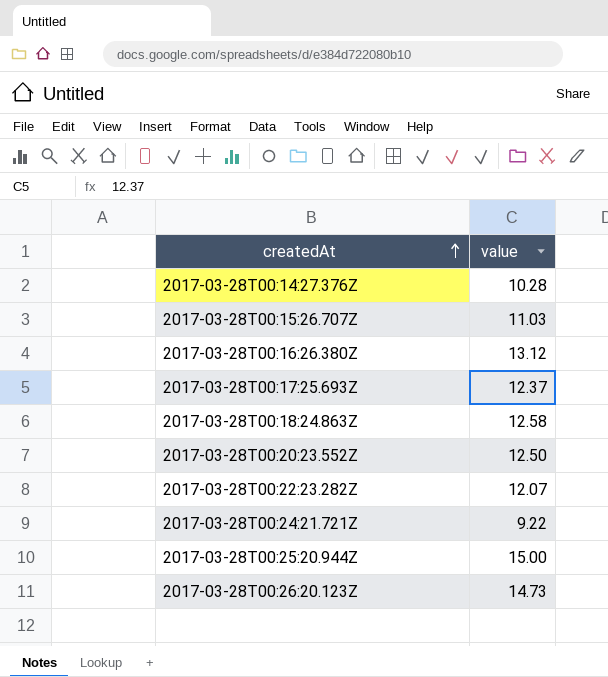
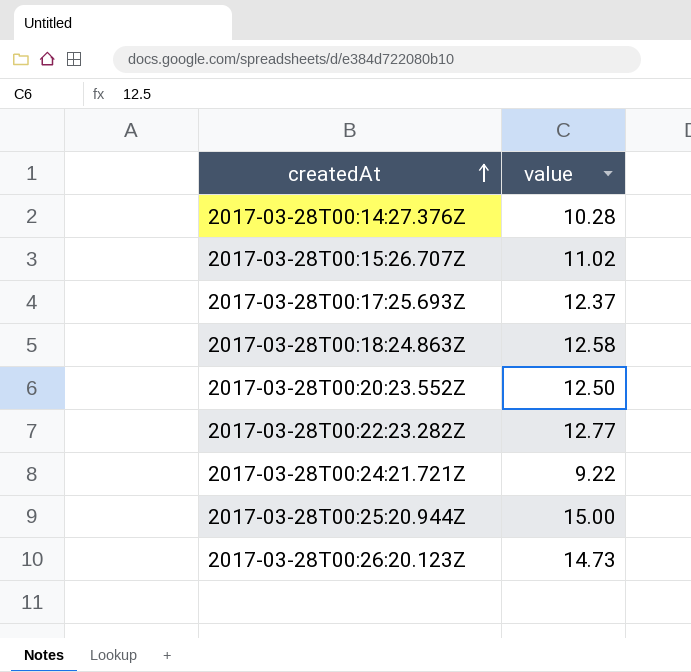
row 2017-03-28T00:16:26.380Z: 13.12 -> none
2017-03-28T00:15:26.707Z | value: 11.03 -> 11.02
2017-03-28T00:22:23.282Z | value: 12.07 -> 12.77

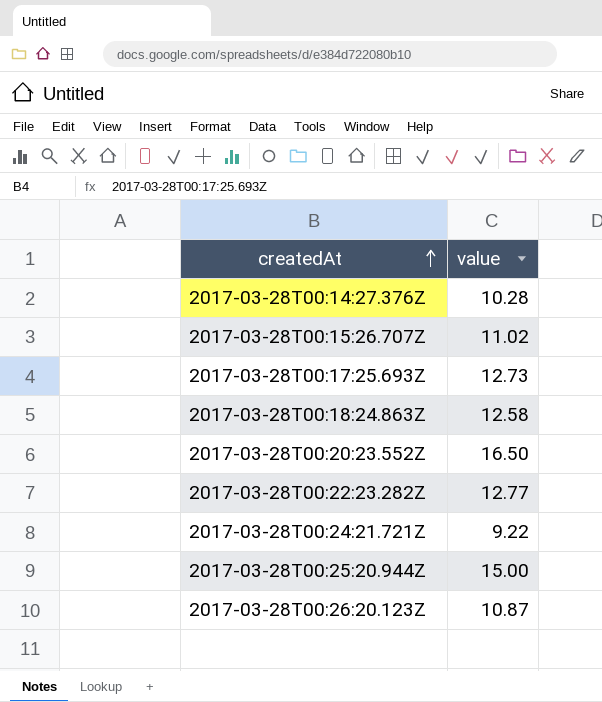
2017-03-28T00:17:25.693Z | value: 12.37 -> 12.73
2017-03-28T00:20:23.552Z | value: 12.50 -> 16.50
2017-03-28T00:26:20.123Z | value: 14.73 -> 10.87

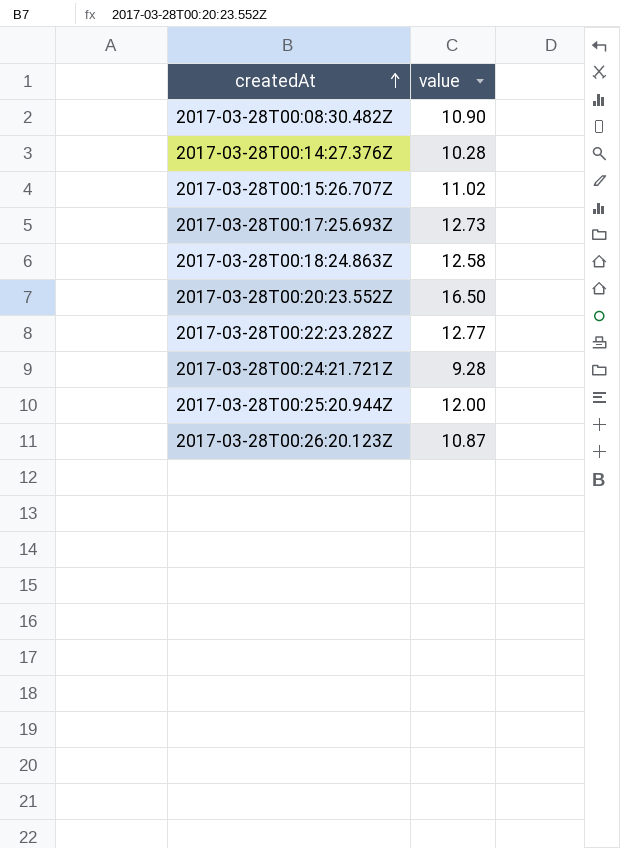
row 2017-03-28T00:08:30.482Z: none -> 10.90
2017-03-28T00:24:21.721Z | value: 9.22 -> 9.28
2017-03-28T00:25:20.944Z | value: 15.00 -> 12.00

